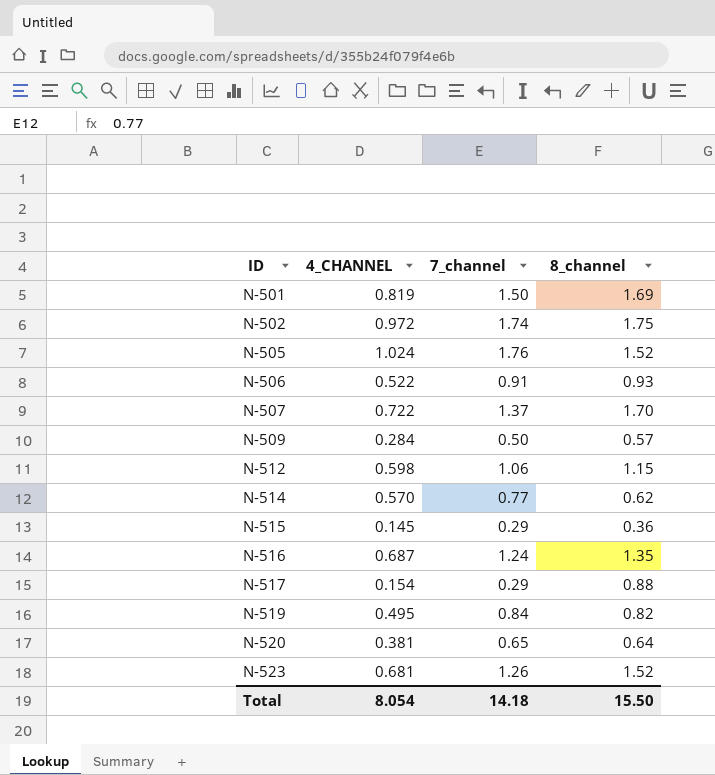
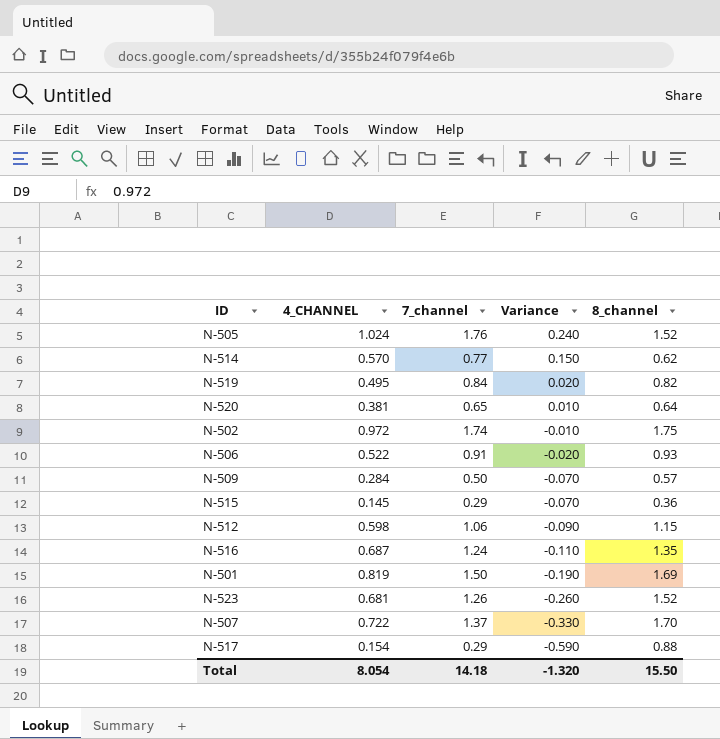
row order: ID ascending -> Variance descending
column Variance | formula: none -> [7_channel] - [8_channel]

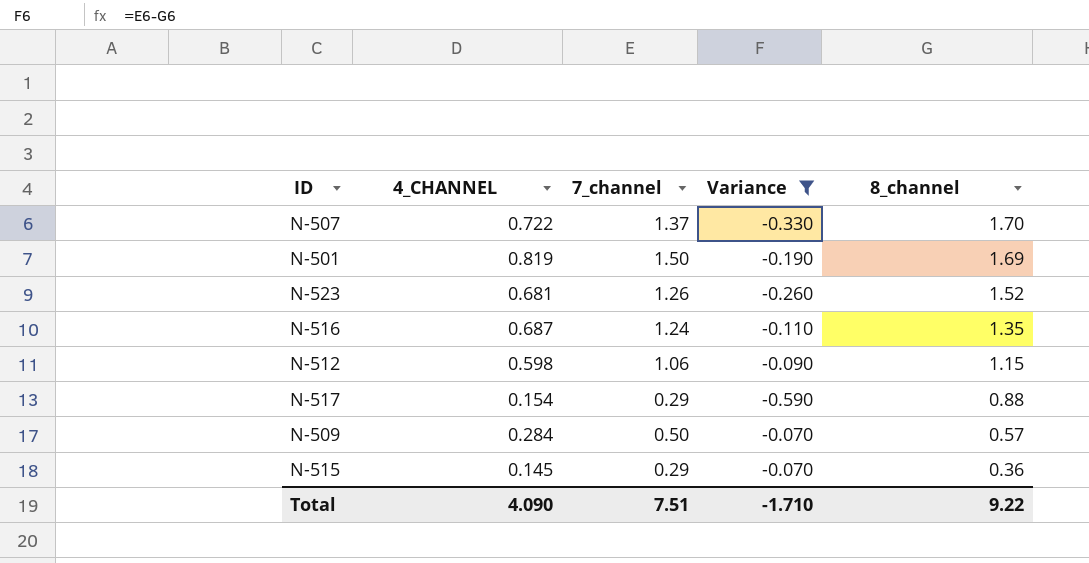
filter: none -> Variance <= -0.070
row order: Variance descending -> 8_channel descending
Total | 4_CHANNEL: 8.054 -> 4.090
Total | 7_channel: 14.18 -> 7.51
Total | Variance: -1.320 -> -1.710
Total | 8_channel: 15.50 -> 9.22

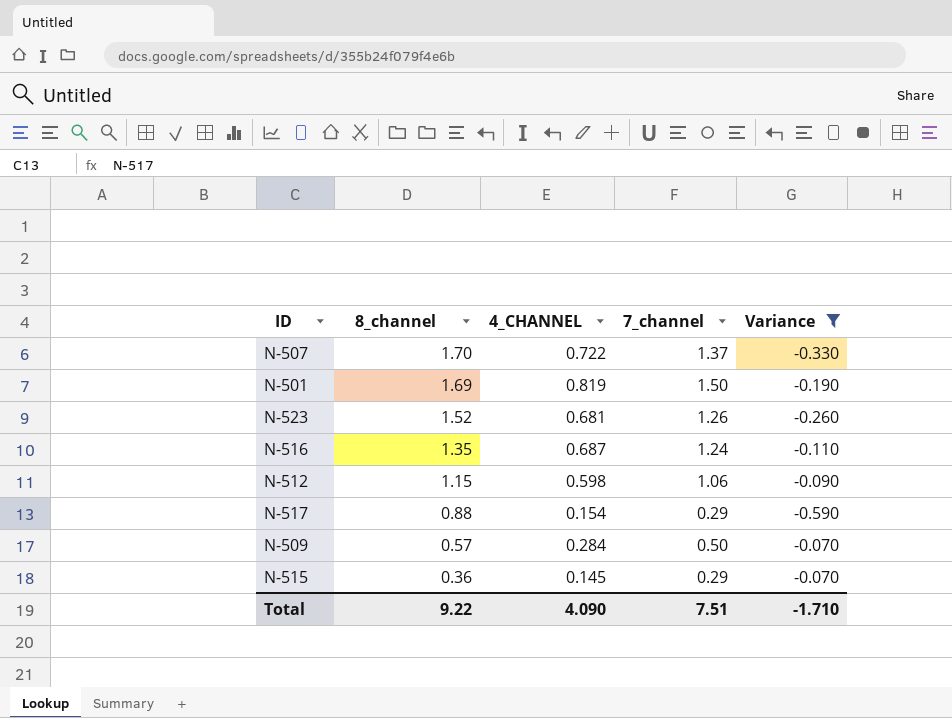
column 8_channel | position: 5 -> 2

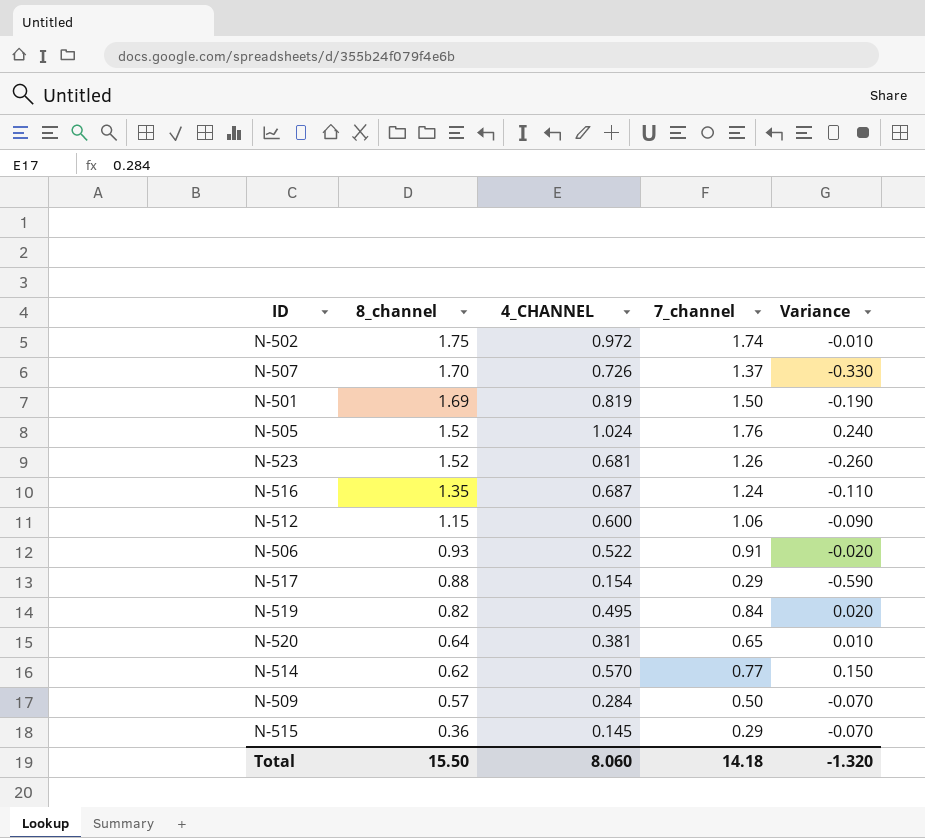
filter: Variance <= -0.070 -> none
N-507 | 4_CHANNEL: 0.722 -> 0.726
N-512 | 4_CHANNEL: 0.598 -> 0.600
Total | 8_channel: 9.22 -> 15.50
Total | 4_CHANNEL: 4.090 -> 8.060
Total | 7_channel: 7.51 -> 14.18
Total | Variance: -1.710 -> -1.320

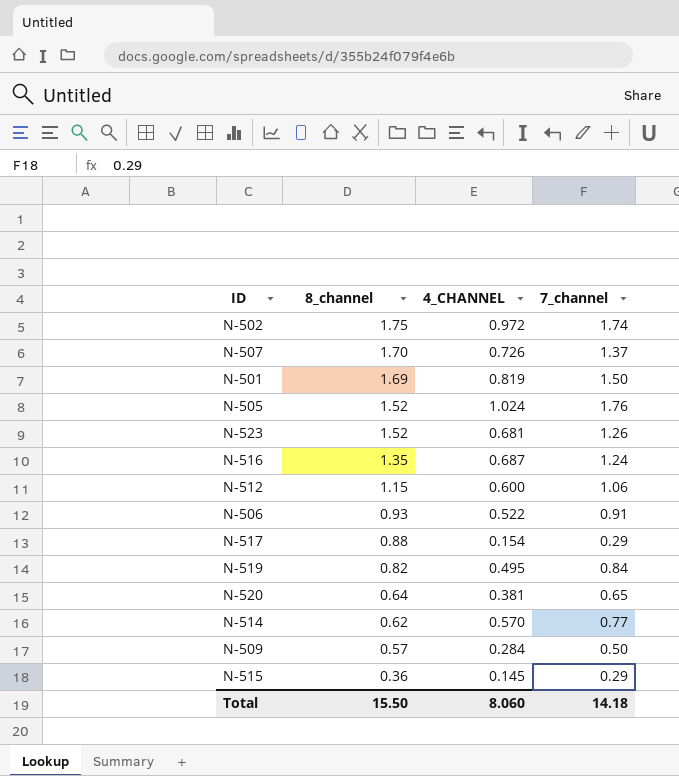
column Variance | formula: [7_channel] - [8_channel] -> none

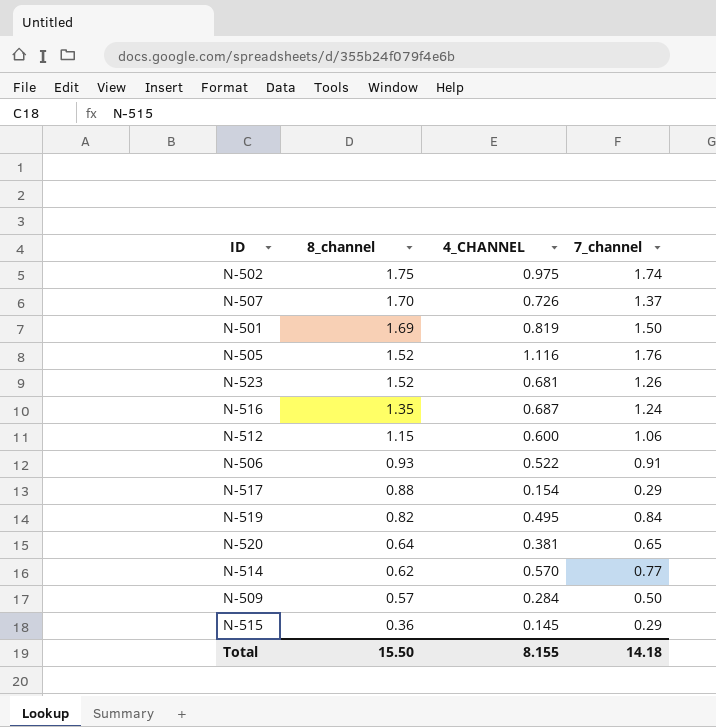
N-502 | 4_CHANNEL: 0.972 -> 0.975
N-505 | 4_CHANNEL: 1.024 -> 1.116
Total | 4_CHANNEL: 8.060 -> 8.155

